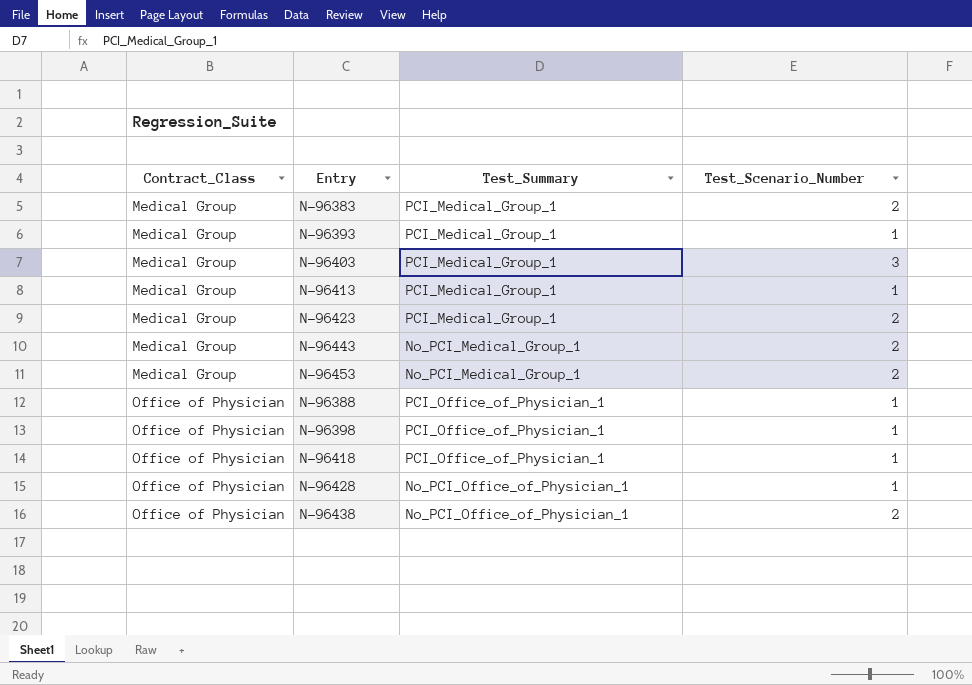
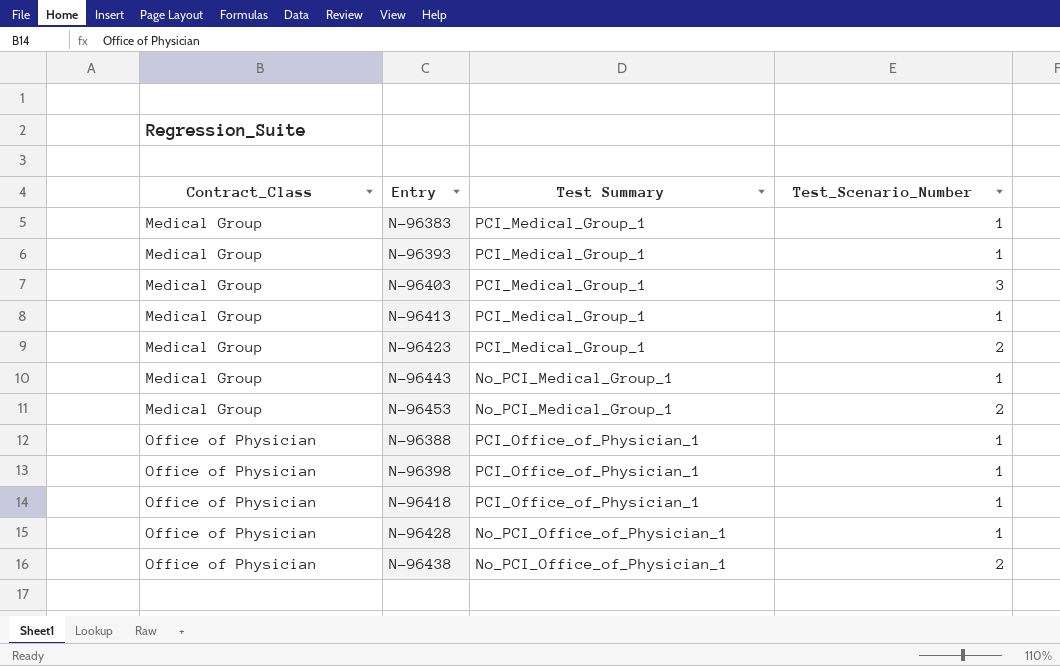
column name: Test_Summary -> Test Summary
N-96383 | Test_Scenario_Number: 2 -> 1
N-96443 | Test_Scenario_Number: 2 -> 1

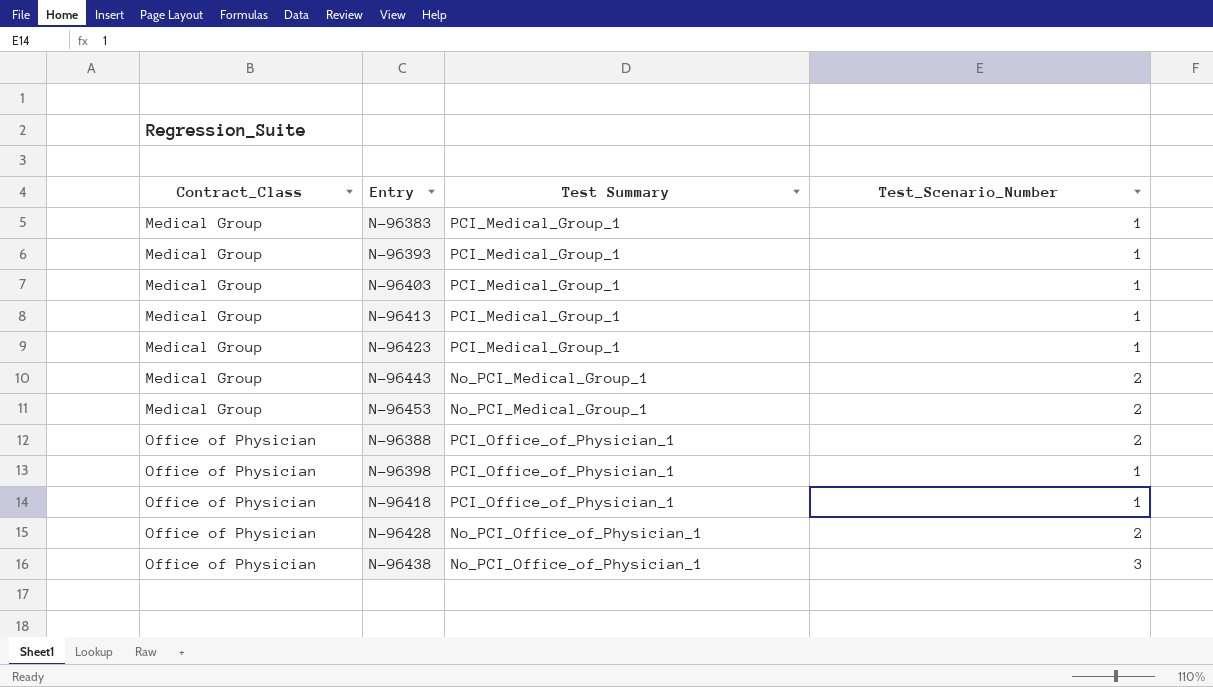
N-96403 | Test_Scenario_Number: 3 -> 1
N-96423 | Test_Scenario_Number: 2 -> 1
N-96443 | Test_Scenario_Number: 1 -> 2
N-96388 | Test_Scenario_Number: 1 -> 2
N-96428 | Test_Scenario_Number: 1 -> 2
N-96438 | Test_Scenario_Number: 2 -> 3

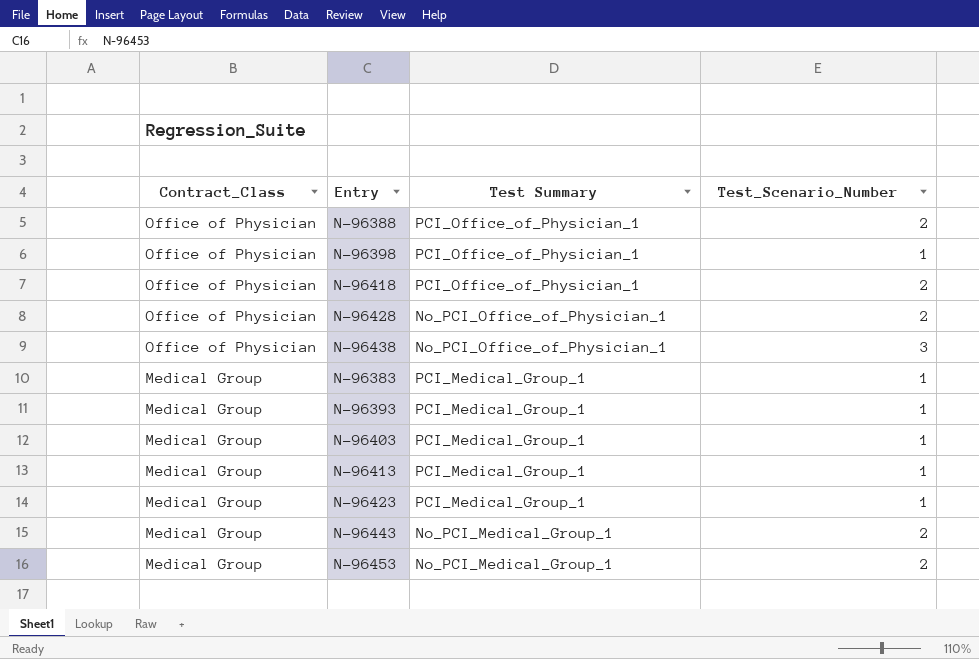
row order: Contract_Class ascending -> Contract_Class descending
N-96418 | Test_Scenario_Number: 1 -> 2

